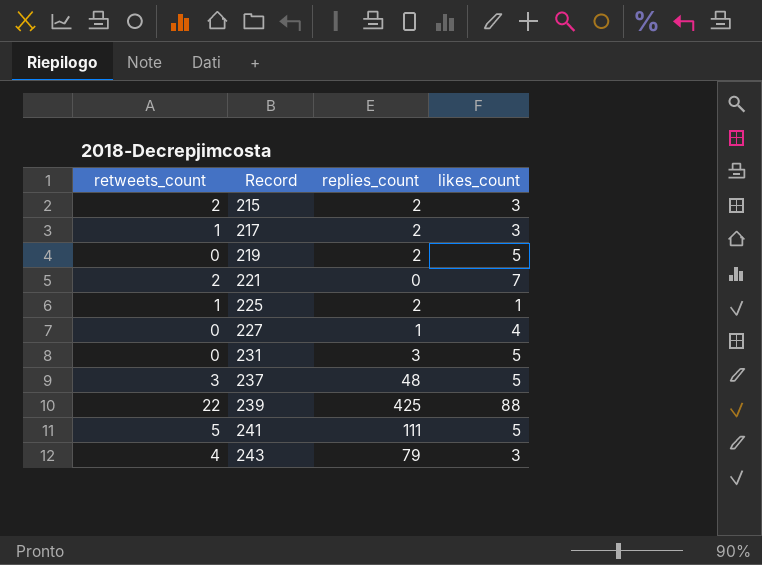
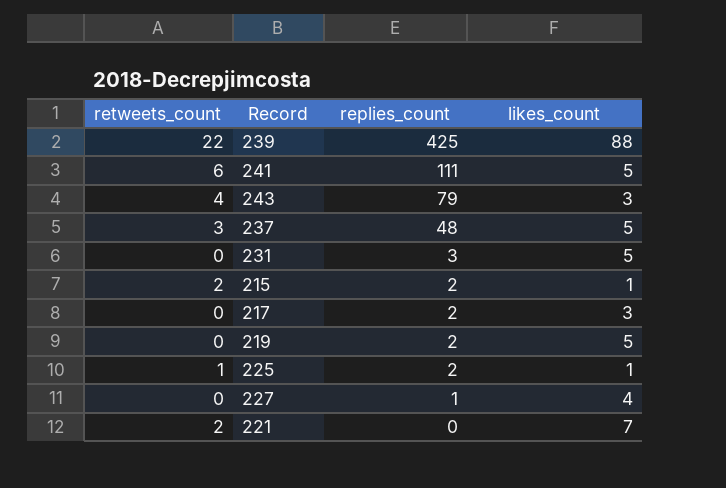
row order: Record ascending -> replies_count descending
241 | retweets_count: 5 -> 6
215 | likes_count: 3 -> 1
217 | retweets_count: 1 -> 0

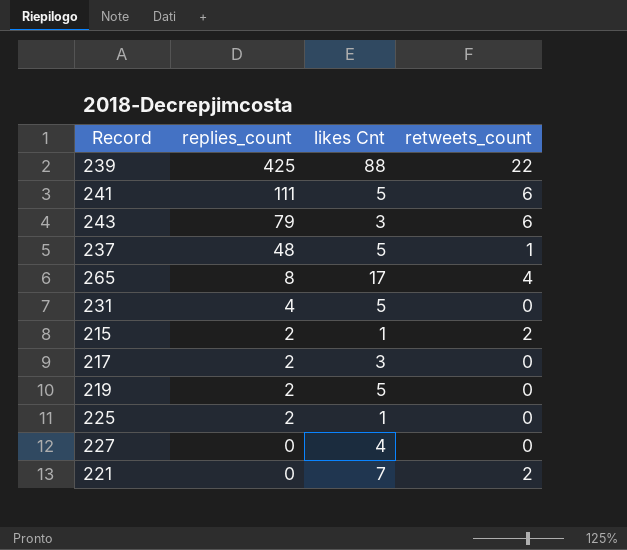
column name: likes_count -> likes Cnt
column retweets_count | position: 1 -> 4
243 | retweets_count: 4 -> 6
237 | retweets_count: 3 -> 1
row 265: none -> 8 | 17 | 4
231 | replies_count: 3 -> 4
225 | retweets_count: 1 -> 0
227 | replies_count: 1 -> 0

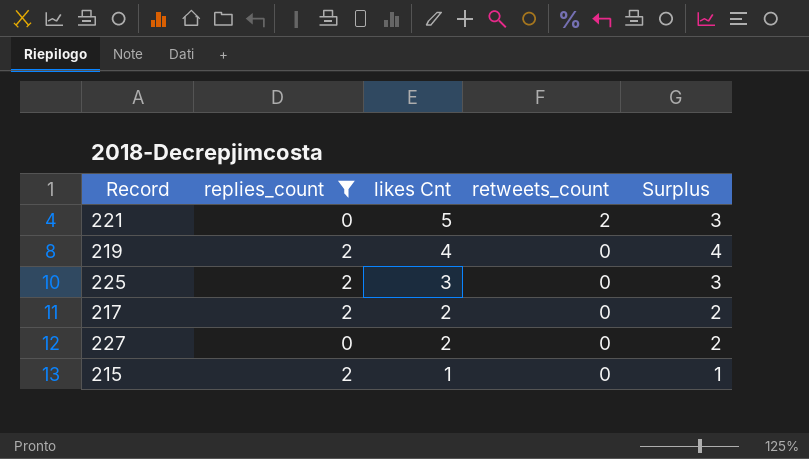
filter: none -> replies_count <= 2
row order: replies_count descending -> likes Cnt descending
column Surplus | formula: none -> [likes Cnt] - [retweets_count]
221 | likes Cnt: 7 -> 5
219 | likes Cnt: 5 -> 4
225 | likes Cnt: 1 -> 3
217 | likes Cnt: 3 -> 2
227 | likes Cnt: 4 -> 2
215 | retweets_count: 2 -> 0

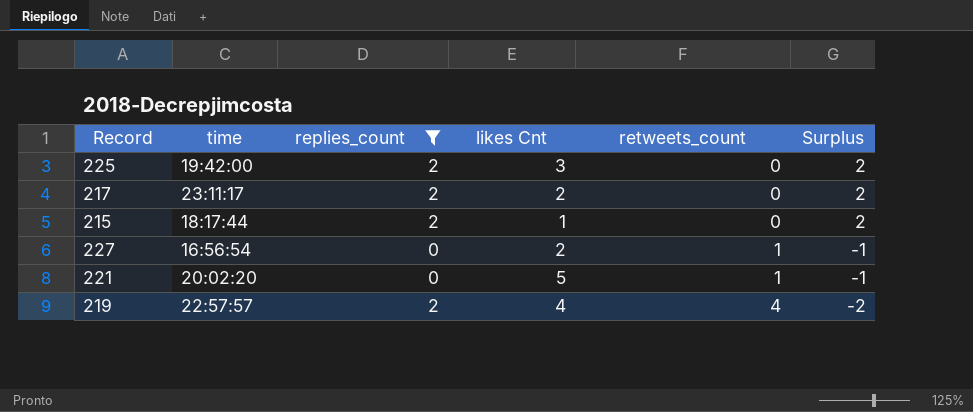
row order: likes Cnt descending -> retweets_count ascending
column time | position: none -> 2
column Surplus | formula: [likes Cnt] - [retweets_count] -> [replies_count] - [retweets_count]
227 | retweets_count: 0 -> 1
221 | retweets_count: 2 -> 1
219 | retweets_count: 0 -> 4

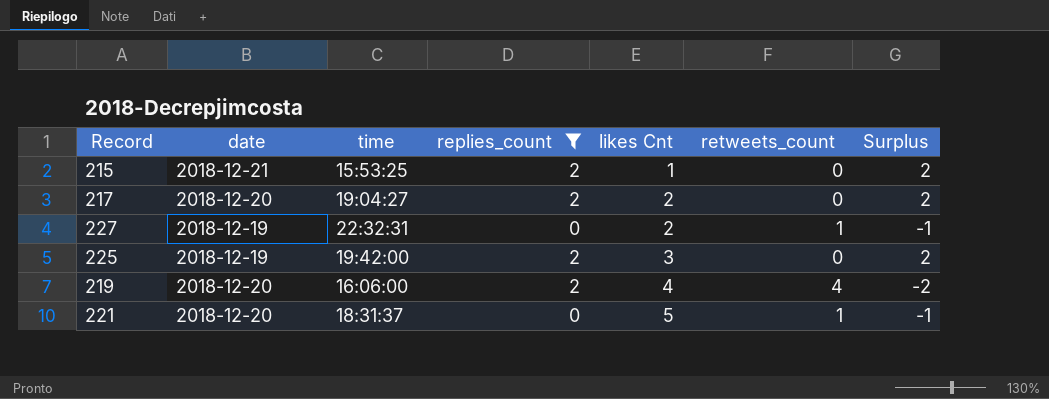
row order: retweets_count ascending -> likes Cnt ascending
column date | position: none -> 2
215 | time: 18:17:44 -> 15:53:25
217 | time: 23:11:17 -> 19:04:27
227 | time: 16:56:54 -> 22:32:31
219 | time: 22:57:57 -> 16:06:00
221 | time: 20:02:20 -> 18:31:37

